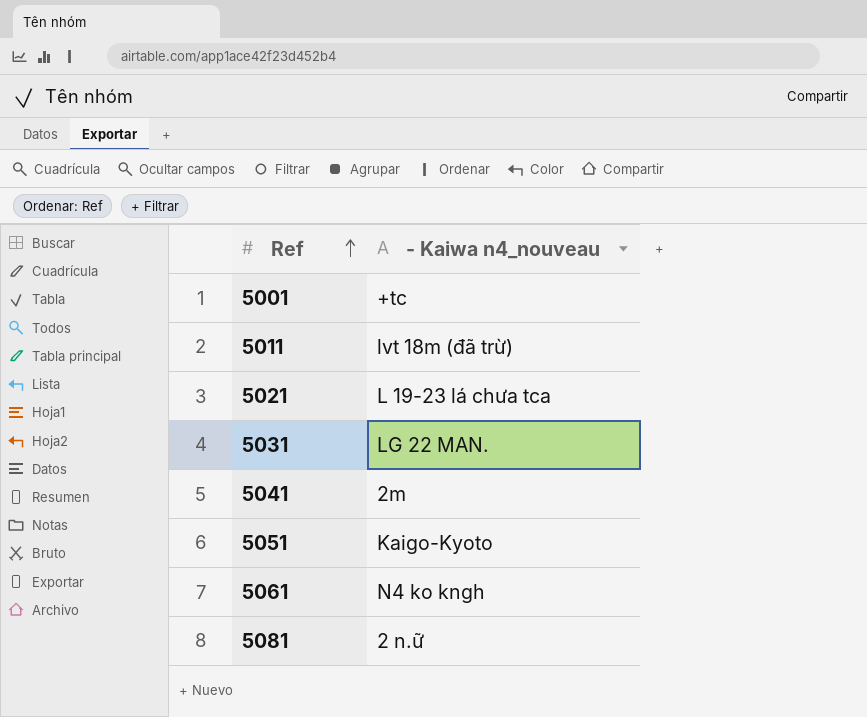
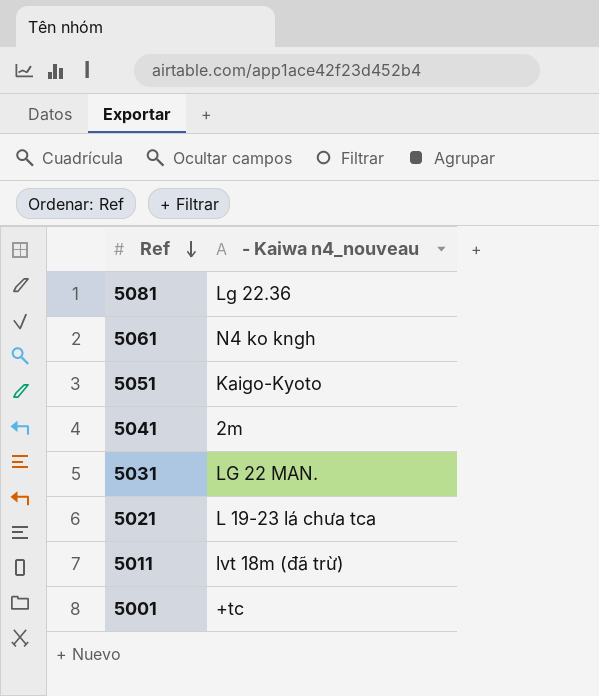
row order: Ref ascending -> Ref descending
5081 | - Kaiwa n4_nouveau: 2 n.ữ -> Lg 22.36

